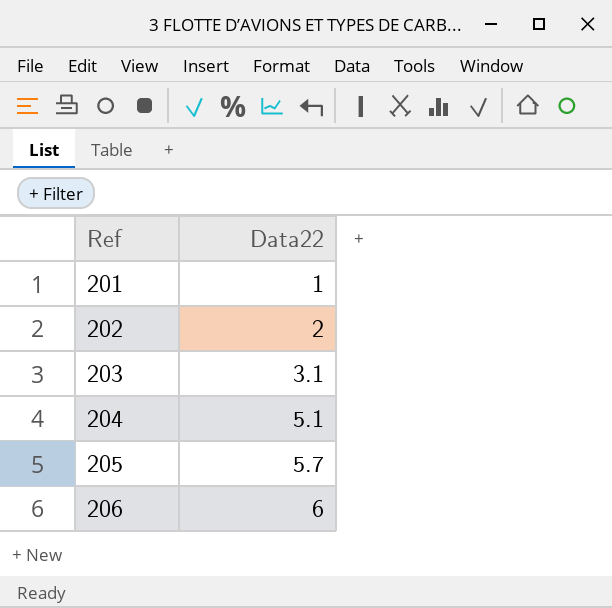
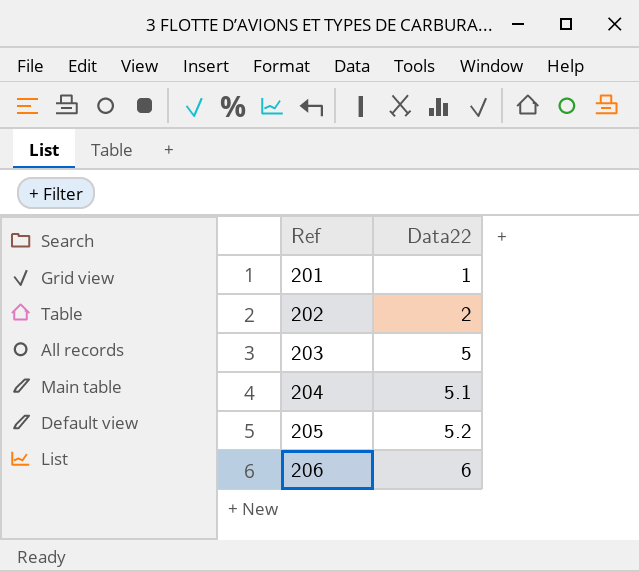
203 | Data22: 3.1 -> 5
205 | Data22: 5.7 -> 5.2

